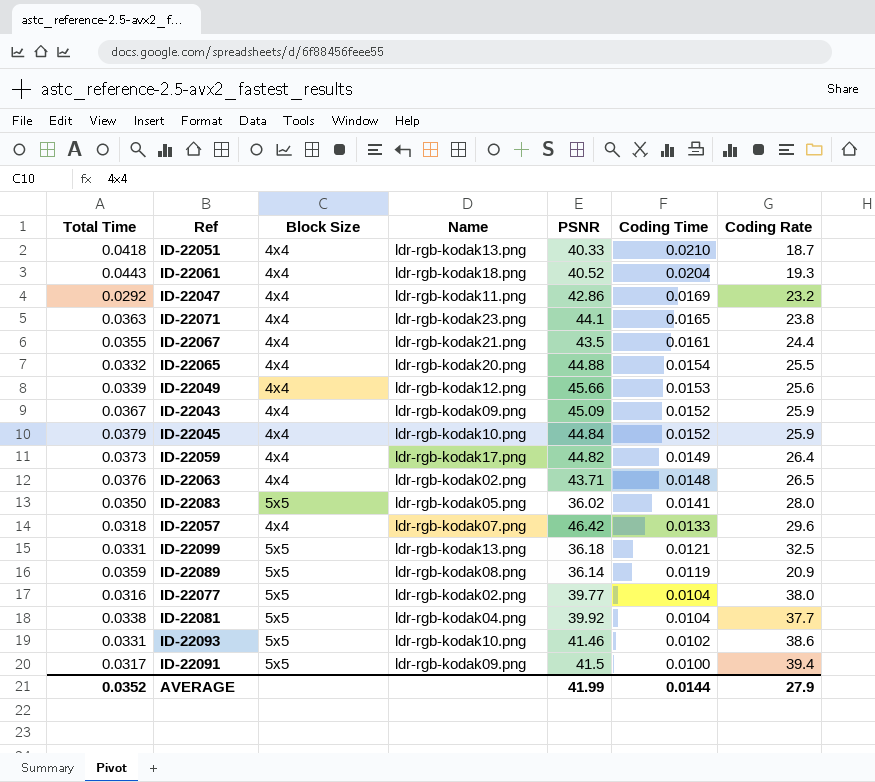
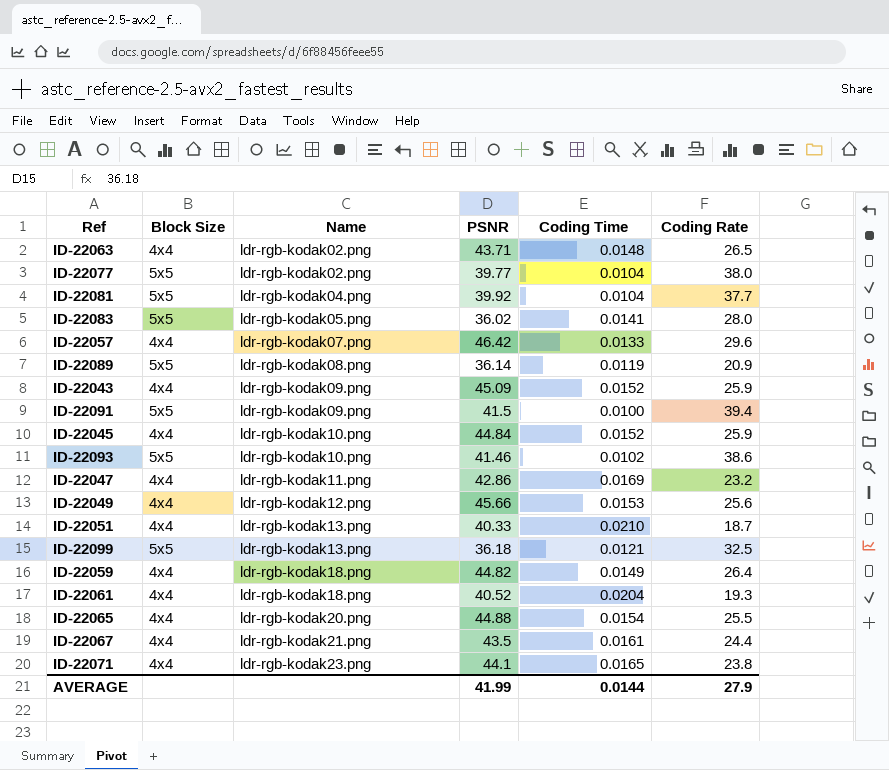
row order: Coding Time descending -> Name ascending
column Total Time | position: 1 -> none
ID-22059 | Name: ldr-rgb-kodak17.png -> ldr-rgb-kodak18.png

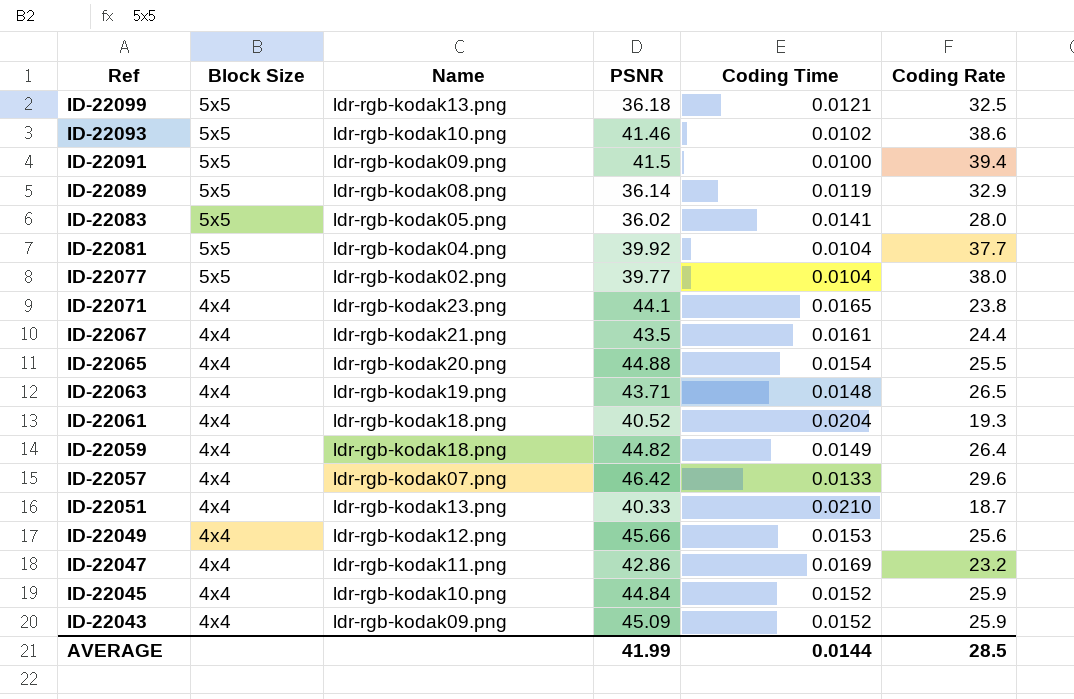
row order: Name ascending -> Ref descending
ID-22089 | Coding Rate: 20.9 -> 32.9
ID-22063 | Name: ldr-rgb-kodak02.png -> ldr-rgb-kodak19.png
AVERAGE | Coding Rate: 27.9 -> 28.5

